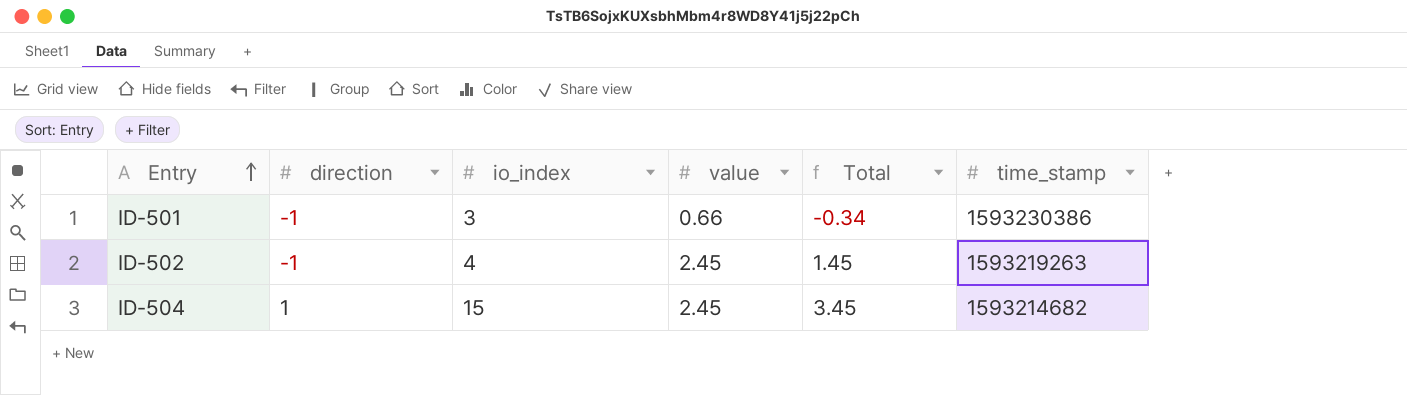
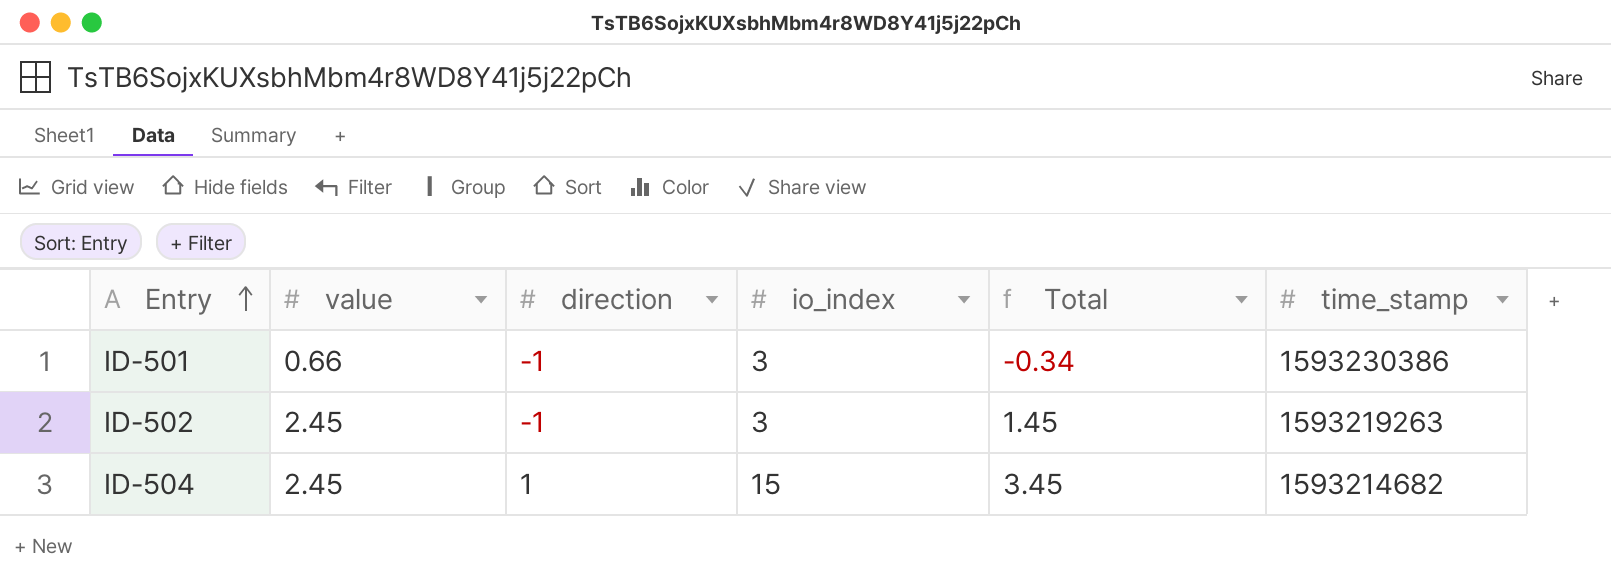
column value | position: 4 -> 2
ID-502 | io_index: 4 -> 3

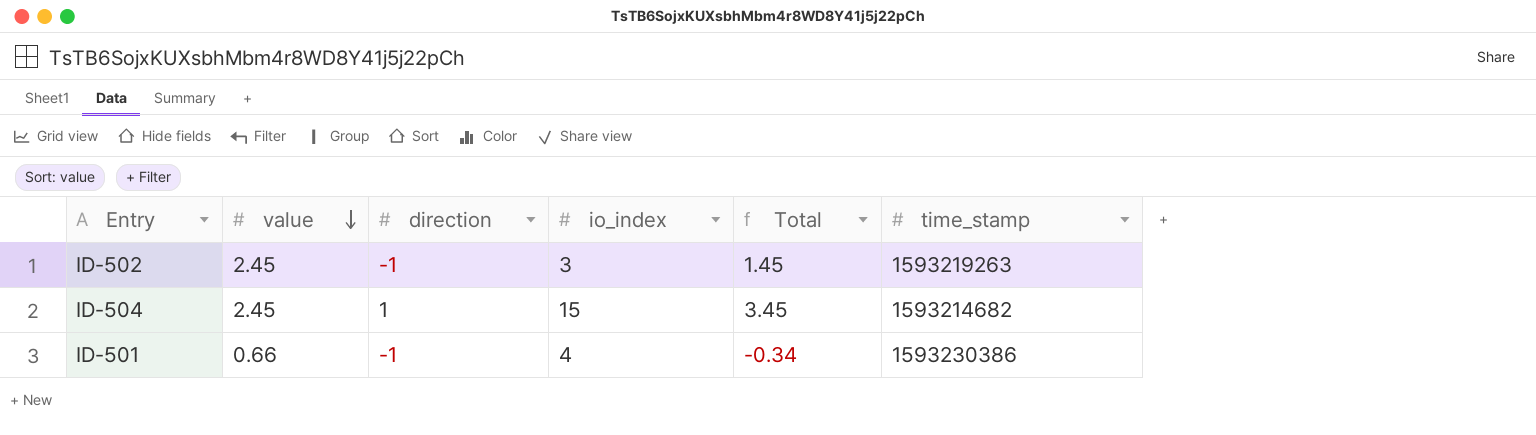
row order: Entry ascending -> value descending
ID-501 | io_index: 3 -> 4

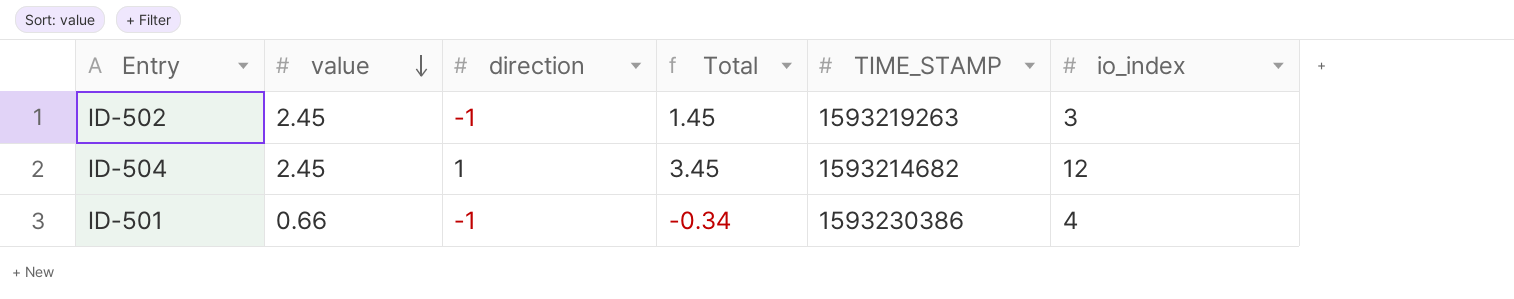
column name: time_stamp -> TIME_STAMP
column io_index | position: 4 -> 6
ID-504 | io_index: 15 -> 12

